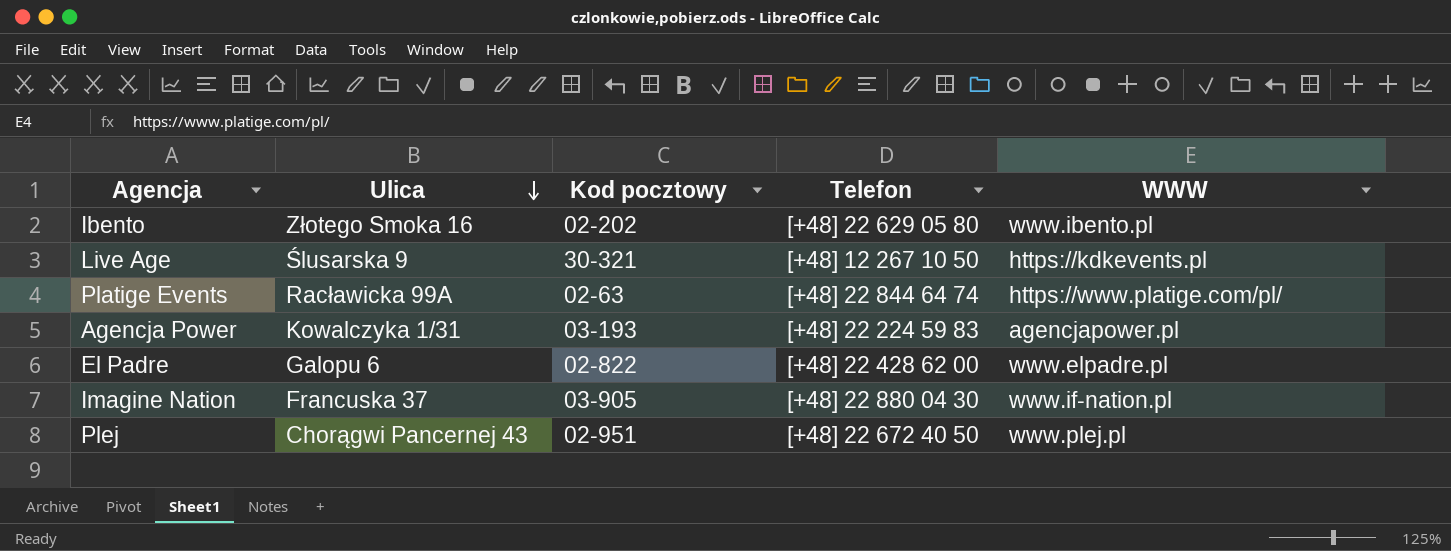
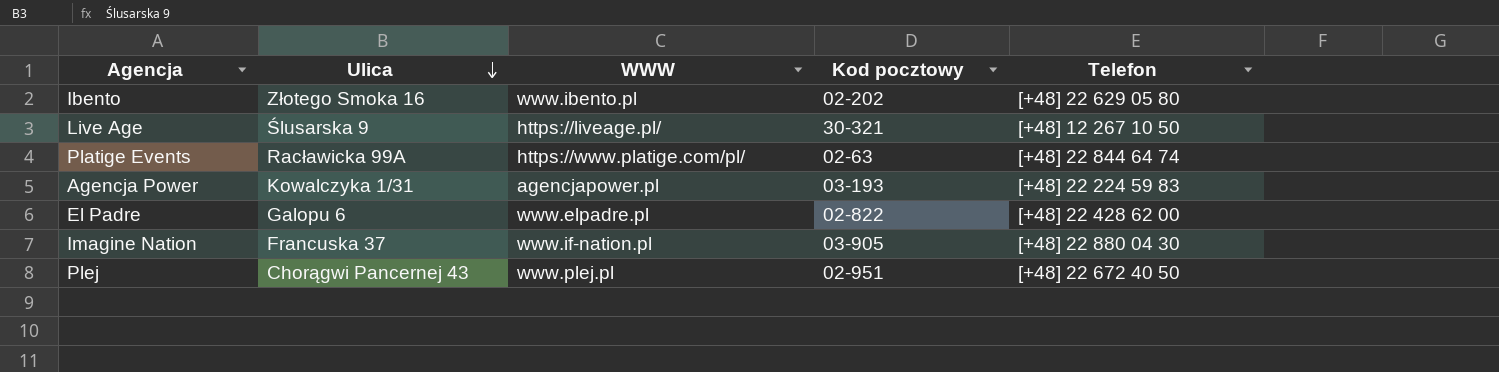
column WWW | position: 5 -> 3
Live Age | WWW: https://kdkevents.pl -> https://liveage.pl/

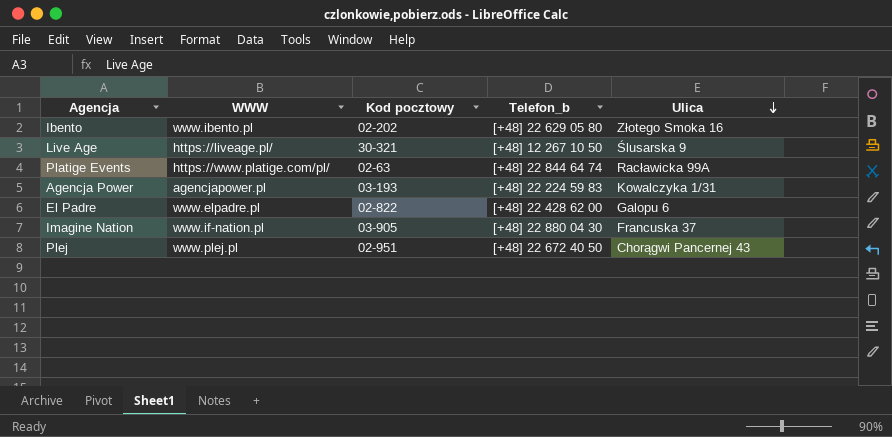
column name: Telefon -> Telefon_b
column Ulica | position: 2 -> 5

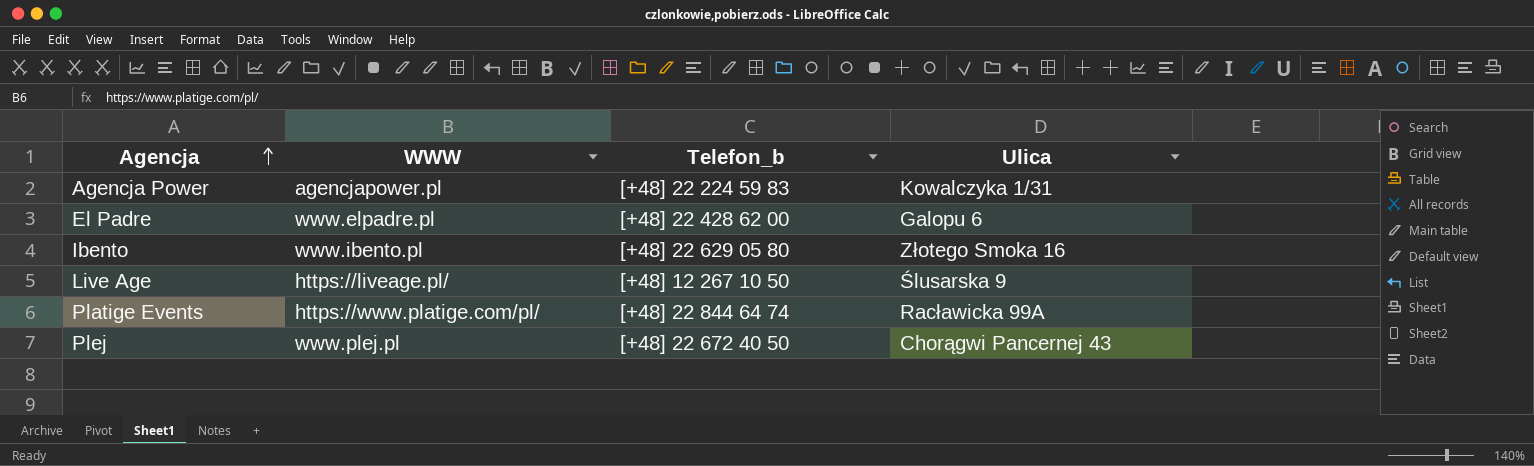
row order: Ulica descending -> Agencja ascending
column Kod pocztowy | position: 3 -> none
row Imagine Nation: www.if-nation.pl | 03-905 | [+48] 22 880 04 30 | Francuska 37 -> none

